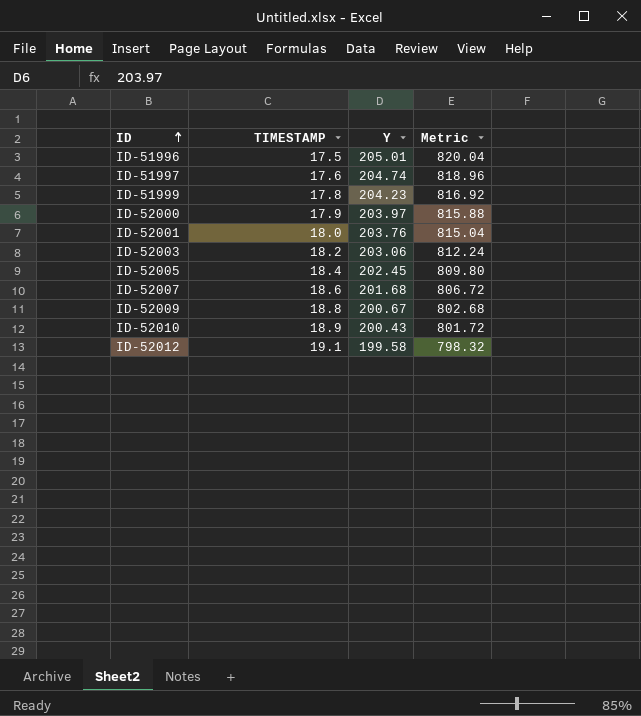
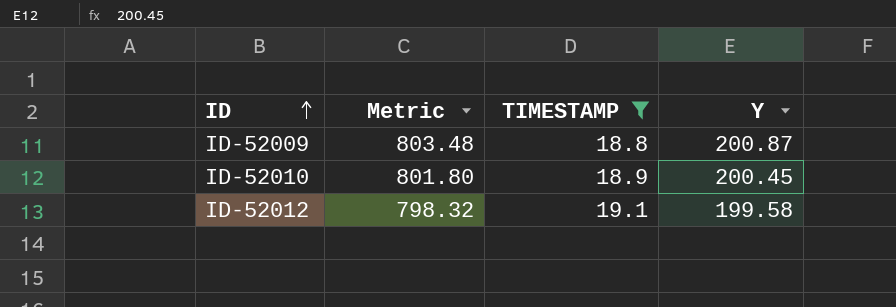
filter: none -> TIMESTAMP >= 18.8
column Metric | position: 4 -> 2
ID-52009 | Metric: 802.68 -> 803.48
ID-52009 | Y: 200.67 -> 200.87
ID-52010 | Metric: 801.72 -> 801.80
ID-52010 | Y: 200.43 -> 200.45

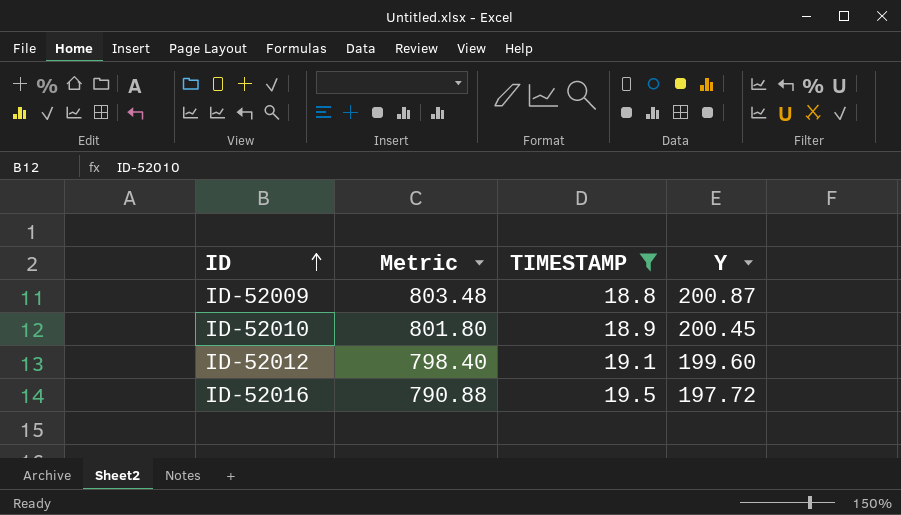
ID-52012 | Metric: 798.32 -> 798.40
ID-52012 | Y: 199.58 -> 199.60
row ID-52016: none -> 790.88 | 19.5 | 197.72

